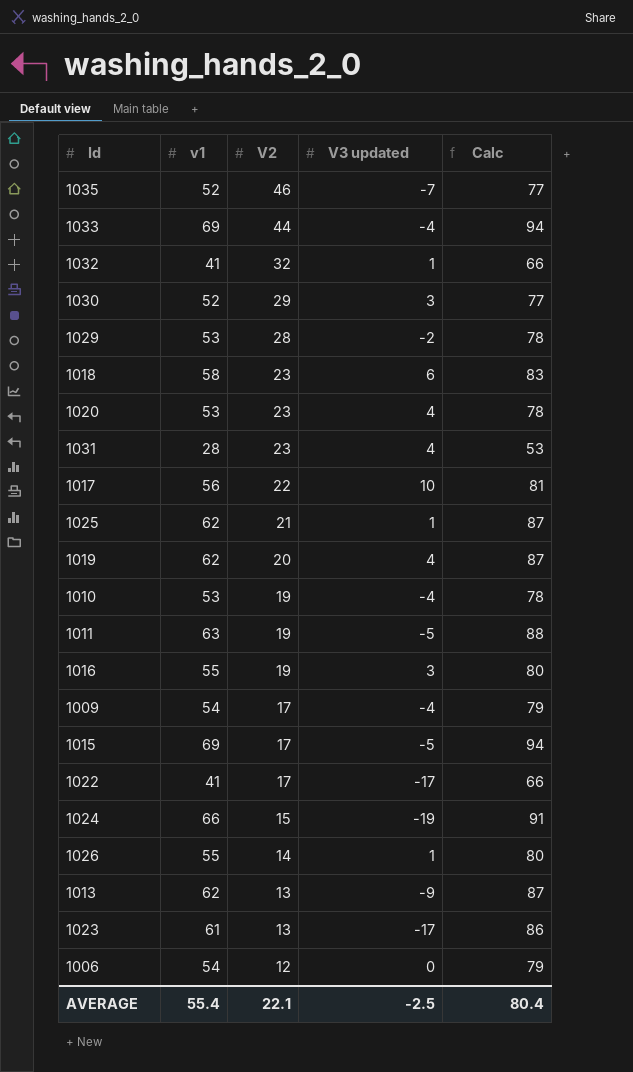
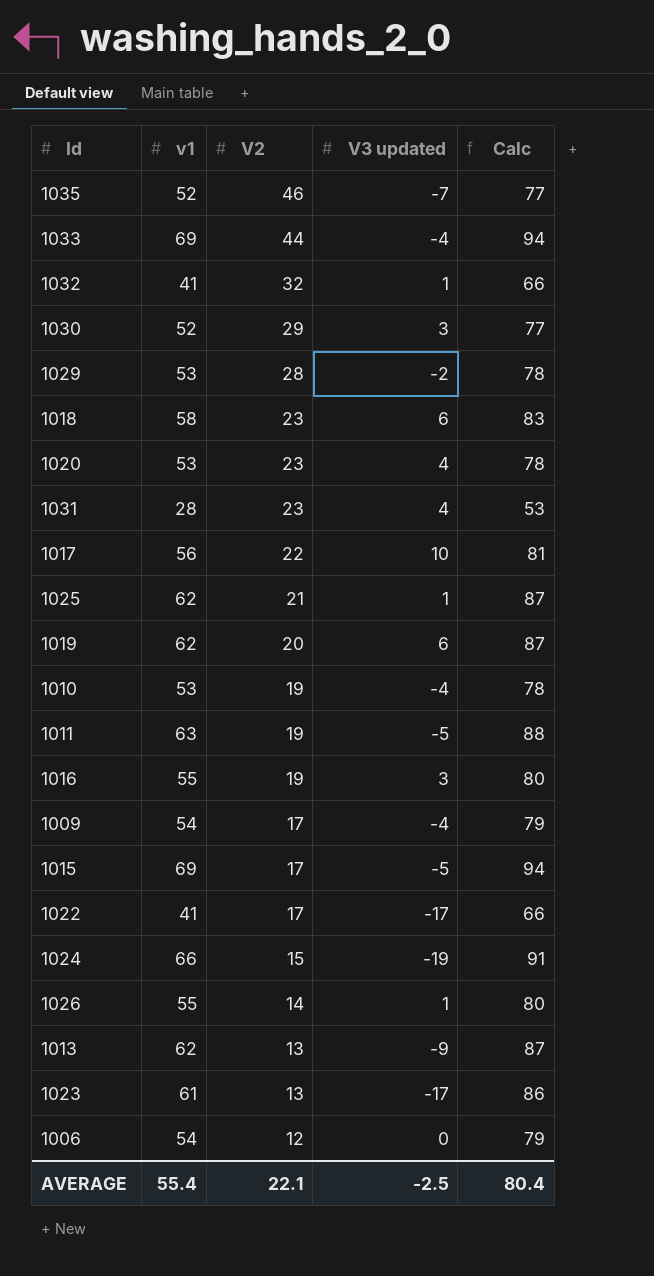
1019 | V3 updated: 4 -> 6

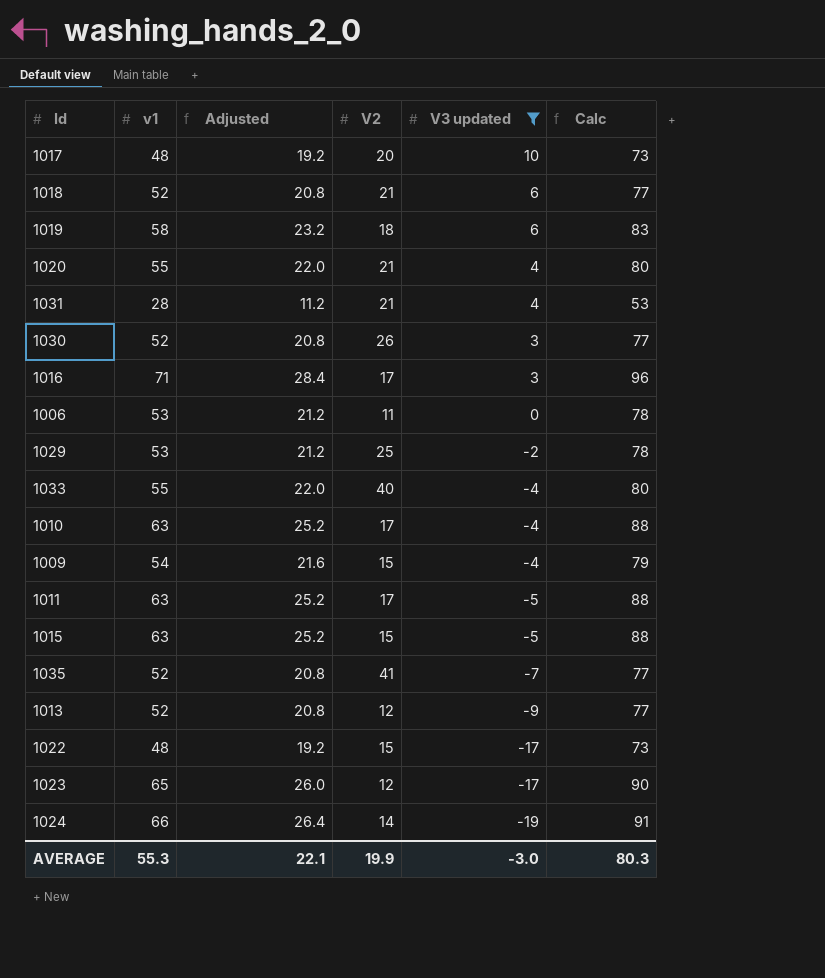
filter: none -> V3 updated != 1
row order: V2 descending -> V3 updated descending
column Adjusted | formula: none -> [v1] * 0.4
1017 | v1: 56 -> 48
1017 | V2: 22 -> 20
1017 | Calc: 81 -> 73
1018 | v1: 58 -> 52
1018 | V2: 23 -> 21
1018 | Calc: 83 -> 77
1019 | v1: 62 -> 58
1019 | V2: 20 -> 18
1019 | Calc: 87 -> 83
1020 | v1: 53 -> 55
1020 | V2: 23 -> 21
1020 | Calc: 78 -> 80
1031 | V2: 23 -> 21
1030 | V2: 29 -> 26
1016 | v1: 55 -> 71
1016 | V2: 19 -> 17
1016 | Calc: 80 -> 96
1006 | v1: 54 -> 53
1006 | V2: 12 -> 11
1006 | Calc: 79 -> 78
1029 | V2: 28 -> 25
1033 | v1: 69 -> 55
1033 | V2: 44 -> 40
1033 | Calc: 94 -> 80
1010 | v1: 53 -> 63
1010 | V2: 19 -> 17
1010 | Calc: 78 -> 88
1009 | V2: 17 -> 15
1011 | V2: 19 -> 17
1015 | v1: 69 -> 63
1015 | V2: 17 -> 15
1015 | Calc: 94 -> 88
1035 | V2: 46 -> 41
1013 | v1: 62 -> 52
1013 | V2: 13 -> 12
1013 | Calc: 87 -> 77
1022 | v1: 41 -> 48
1022 | V2: 17 -> 15
1022 | Calc: 66 -> 73
1023 | v1: 61 -> 65
1023 | V2: 13 -> 12
1023 | Calc: 86 -> 90
1024 | V2: 15 -> 14
AVERAGE | v1: 55.4 -> 55.3
AVERAGE | V2: 22.1 -> 19.9
AVERAGE | V3 updated: -2.5 -> -3.0
AVERAGE | Calc: 80.4 -> 80.3

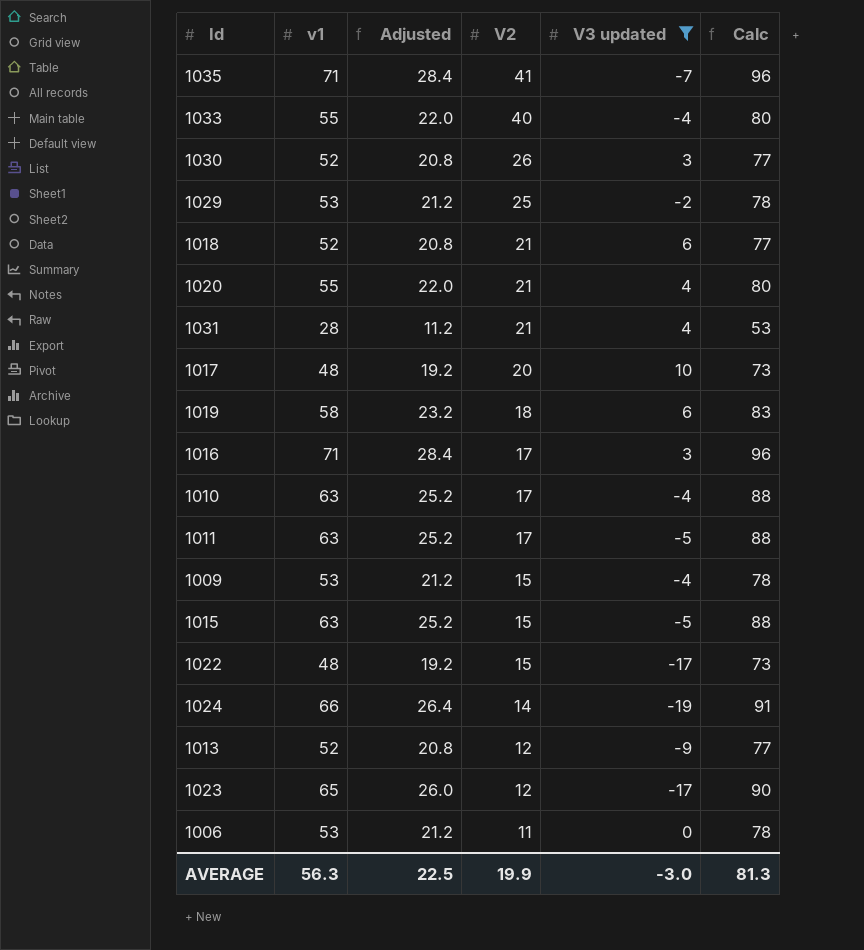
row order: V3 updated descending -> V2 descending
1035 | v1: 52 -> 71
1035 | Adjusted: 20.8 -> 28.4
1035 | Calc: 77 -> 96
1009 | v1: 54 -> 53
1009 | Adjusted: 21.6 -> 21.2
1009 | Calc: 79 -> 78
AVERAGE | v1: 55.3 -> 56.3
AVERAGE | Adjusted: 22.1 -> 22.5
AVERAGE | Calc: 80.3 -> 81.3

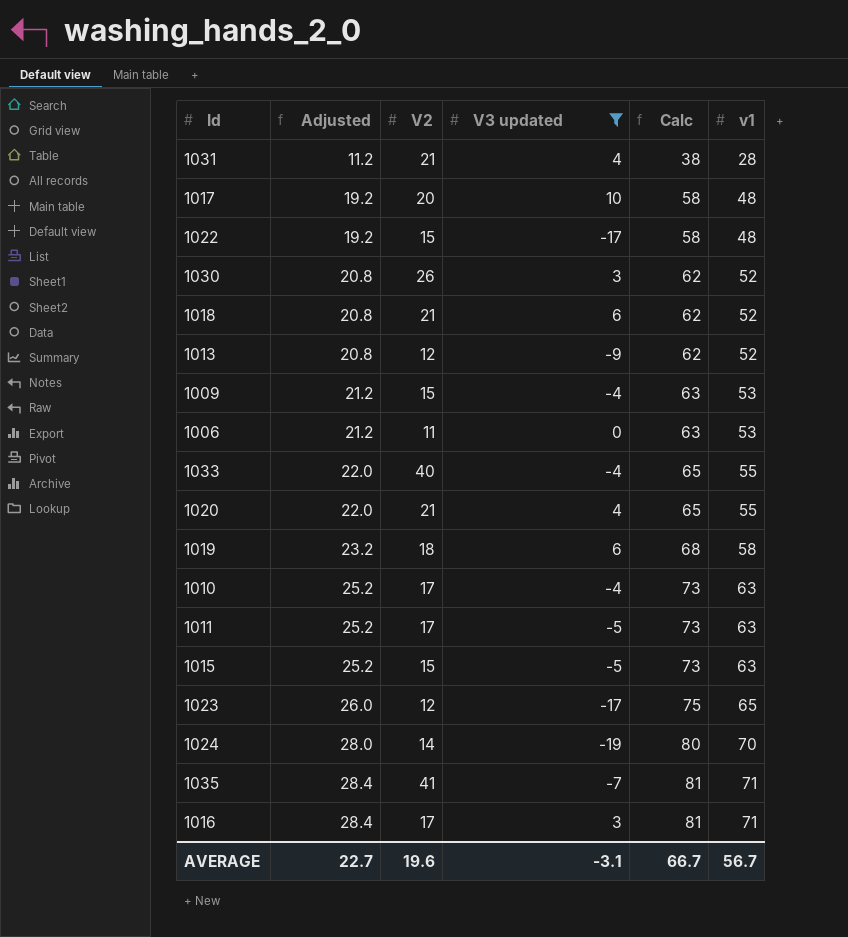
row order: V2 descending -> Adjusted ascending
column Calc | formula: [v1] + 25 -> [v1] + 10
column v1 | position: 2 -> 6
row 1029: 53 | 21.2 | 25 | -2 | 78 -> none
1024 | Adjusted: 26.4 -> 28.0
1024 | v1: 66 -> 70
AVERAGE | Adjusted: 22.5 -> 22.7
AVERAGE | V2: 19.9 -> 19.6
AVERAGE | V3 updated: -3.0 -> -3.1
AVERAGE | Calc: 81.3 -> 66.7
AVERAGE | v1: 56.3 -> 56.7

